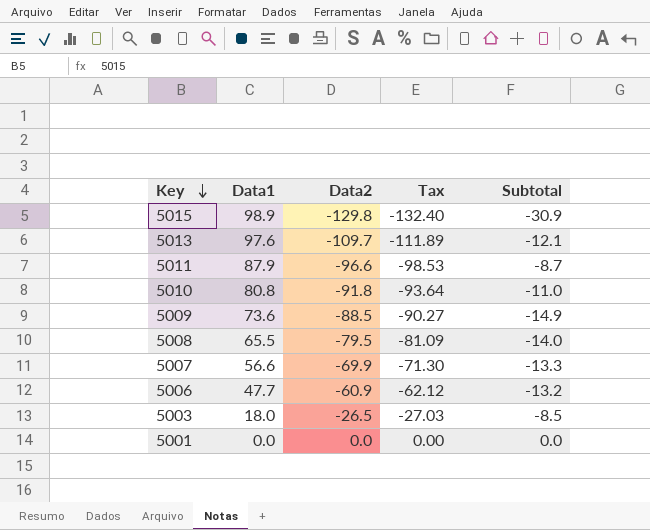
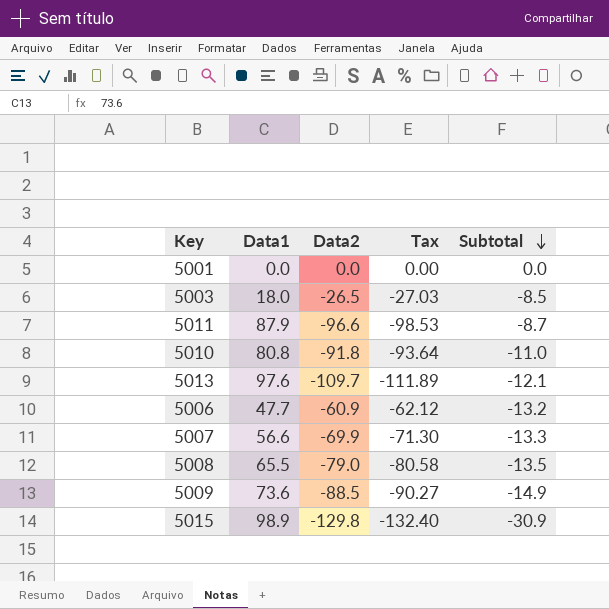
row order: Key descending -> Subtotal descending
5008 | Data2: -79.5 -> -79.0
5008 | Tax: -81.09 -> -80.58
5008 | Subtotal: -14.0 -> -13.5

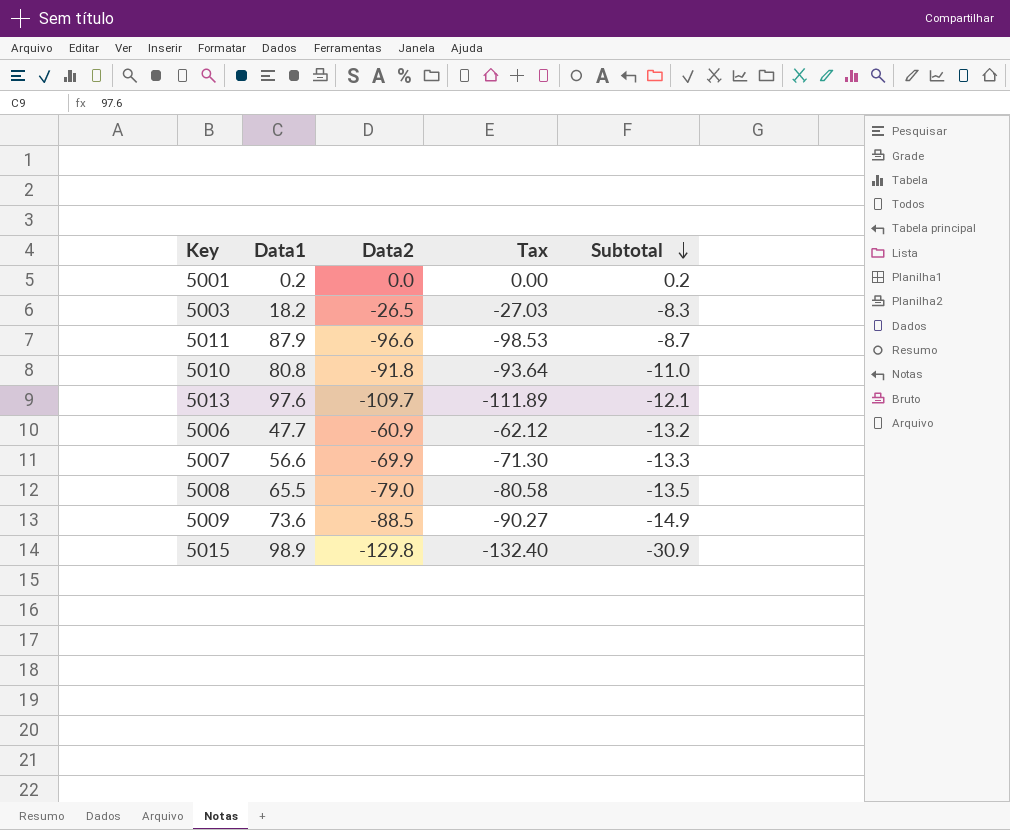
5001 | Data1: 0.0 -> 0.2
5001 | Subtotal: 0.0 -> 0.2
5003 | Data1: 18.0 -> 18.2
5003 | Subtotal: -8.5 -> -8.3

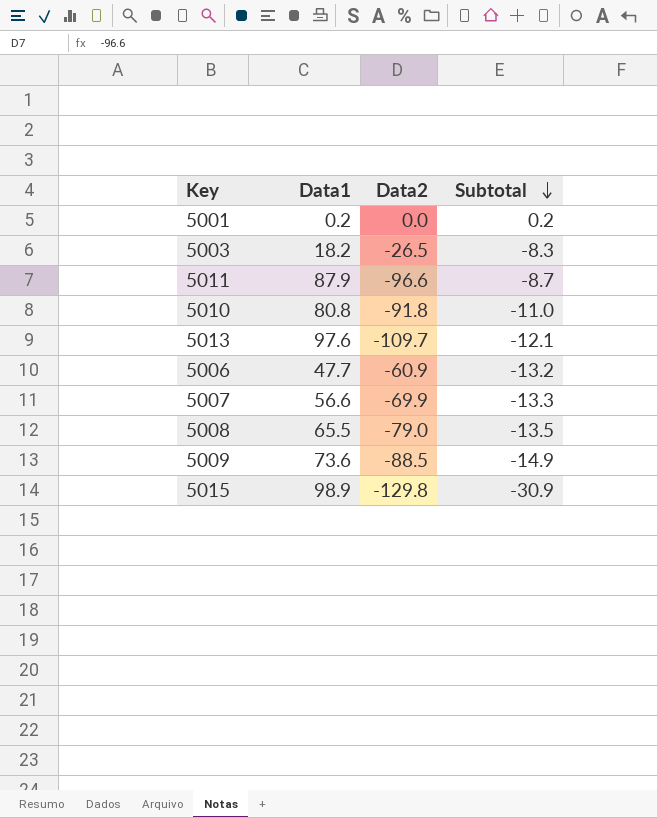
column Tax | formula: [Data2] * 1.02 -> none

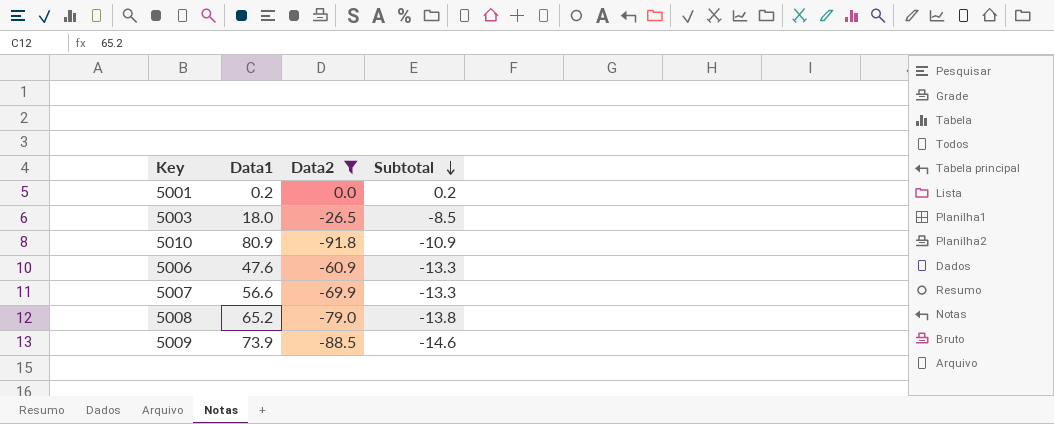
filter: none -> Data2 >= -91.8
5003 | Data1: 18.2 -> 18.0
5003 | Subtotal: -8.3 -> -8.5
5010 | Data1: 80.8 -> 80.9
5010 | Subtotal: -11.0 -> -10.9
5006 | Data1: 47.7 -> 47.6
5006 | Subtotal: -13.2 -> -13.3
5008 | Data1: 65.5 -> 65.2
5008 | Subtotal: -13.5 -> -13.8
5009 | Data1: 73.6 -> 73.9
5009 | Subtotal: -14.9 -> -14.6

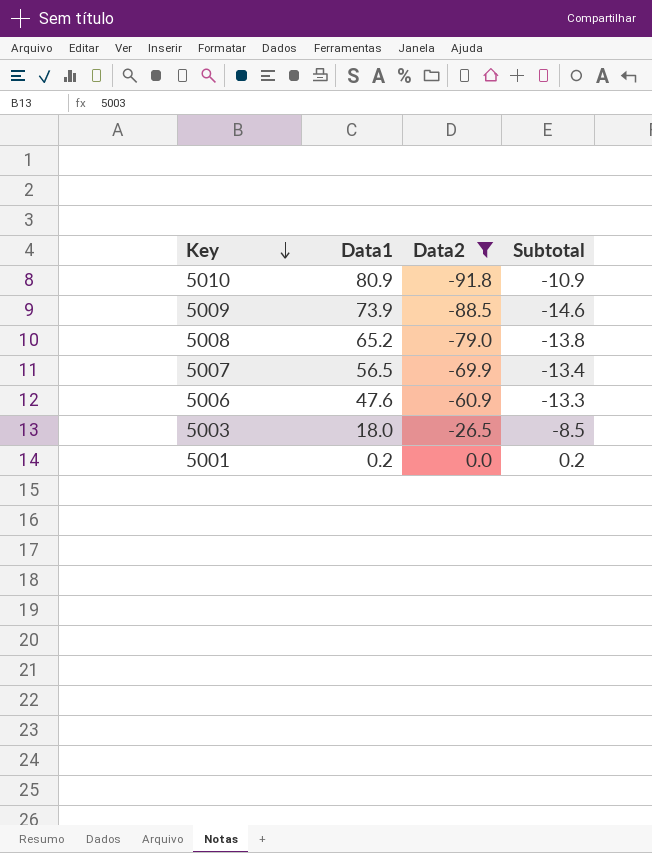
row order: Subtotal descending -> Key descending
5007 | Data1: 56.6 -> 56.5
5007 | Subtotal: -13.3 -> -13.4

